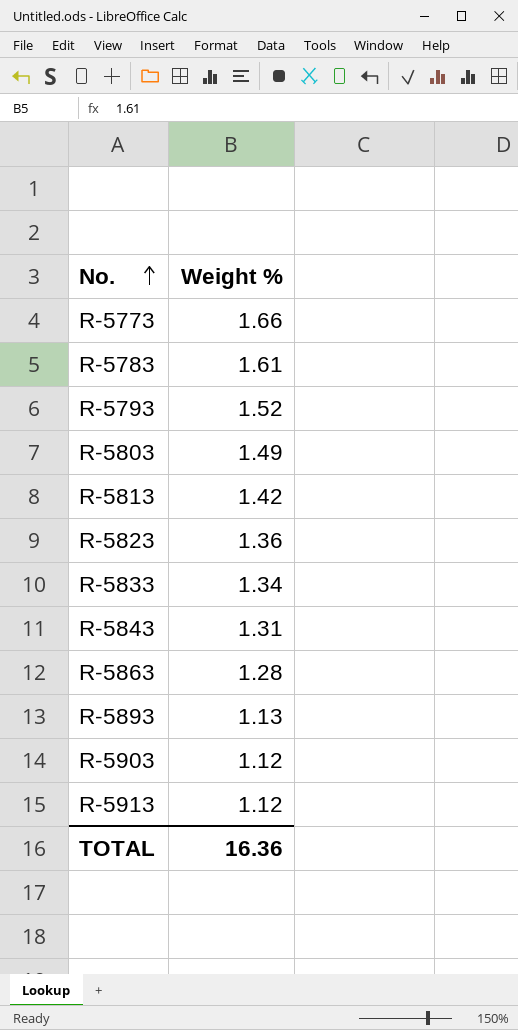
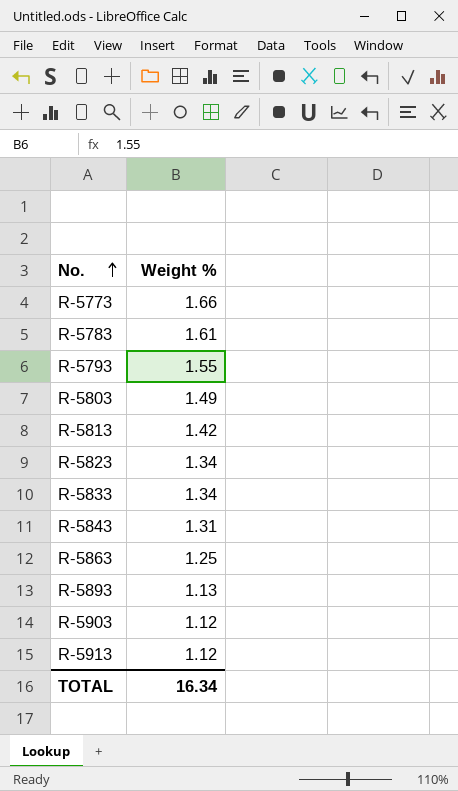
R-5793 | Weight %: 1.52 -> 1.55
R-5823 | Weight %: 1.36 -> 1.34
R-5863 | Weight %: 1.28 -> 1.25
TOTAL | Weight %: 16.36 -> 16.34

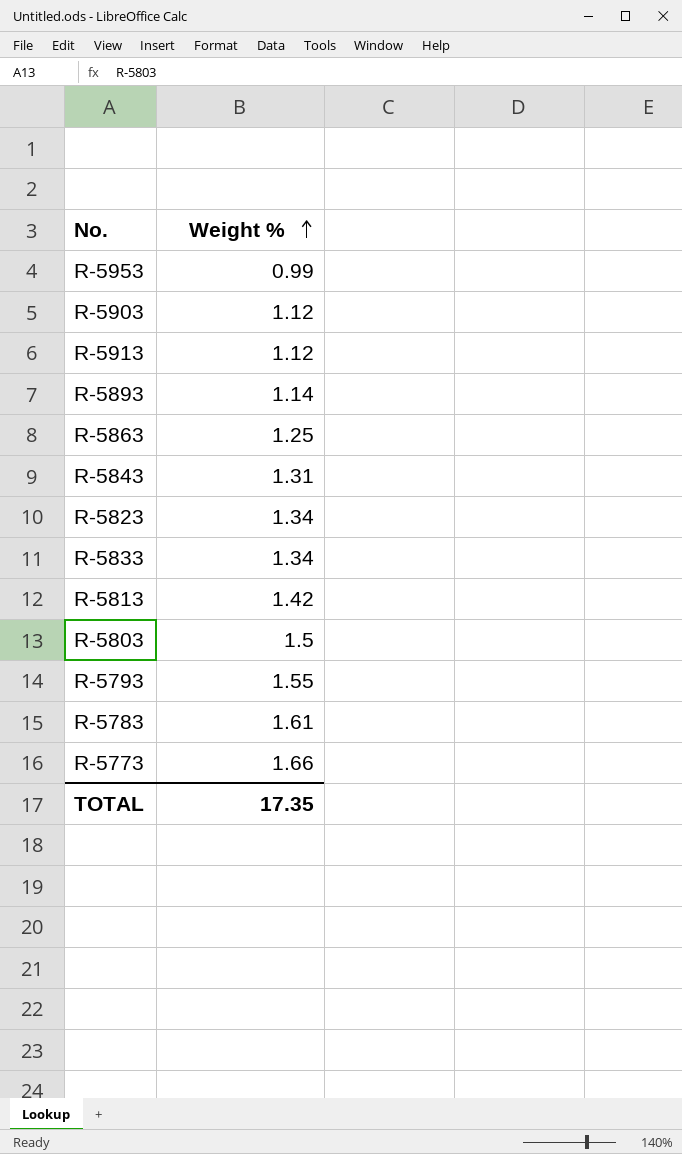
row order: No. ascending -> Weight % ascending
row R-5953: none -> 0.99
R-5893 | Weight %: 1.13 -> 1.14
R-5803 | Weight %: 1.49 -> 1.5
TOTAL | Weight %: 16.34 -> 17.35

